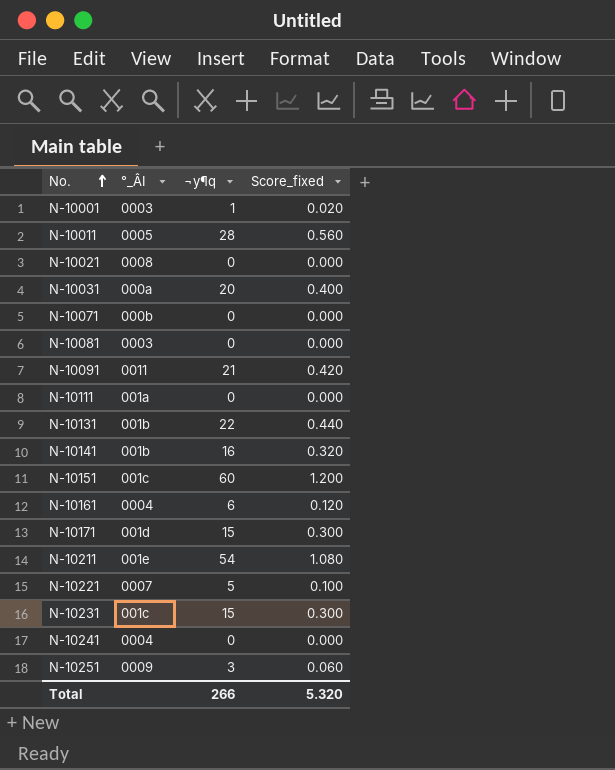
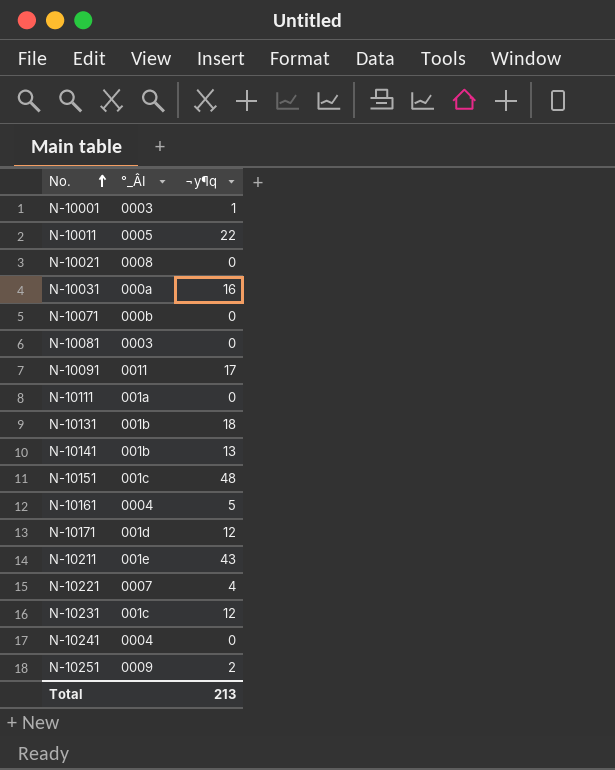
column Score_fixed | formula: [¬y¶q] * 0.02 -> none
N-10011 | ¬y¶q: 28 -> 22
N-10031 | ¬y¶q: 20 -> 16
N-10091 | ¬y¶q: 21 -> 17
N-10131 | ¬y¶q: 22 -> 18
N-10141 | ¬y¶q: 16 -> 13
N-10151 | ¬y¶q: 60 -> 48
N-10161 | ¬y¶q: 6 -> 5
N-10171 | ¬y¶q: 15 -> 12
N-10211 | ¬y¶q: 54 -> 43
N-10221 | ¬y¶q: 5 -> 4
N-10231 | ¬y¶q: 15 -> 12
N-10251 | ¬y¶q: 3 -> 2
Total | ¬y¶q: 266 -> 213

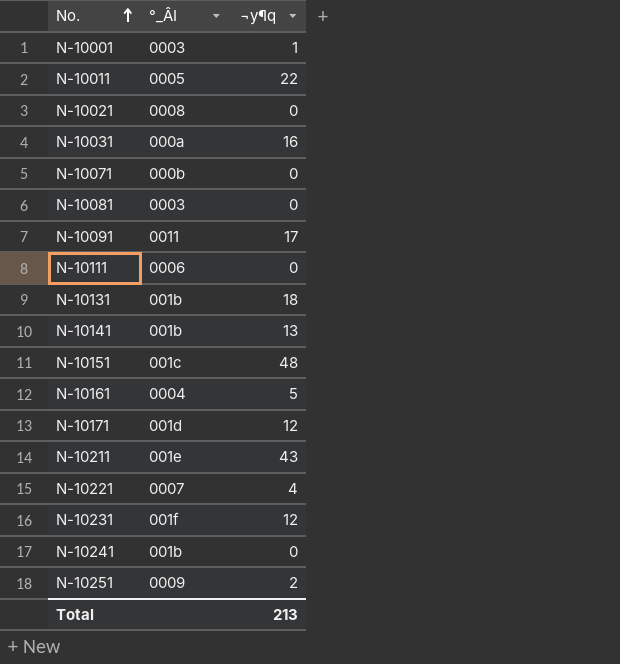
N-10111 | °_ÂI: 001a -> 0006
N-10231 | °_ÂI: 001c -> 001f
N-10241 | °_ÂI: 0004 -> 001b

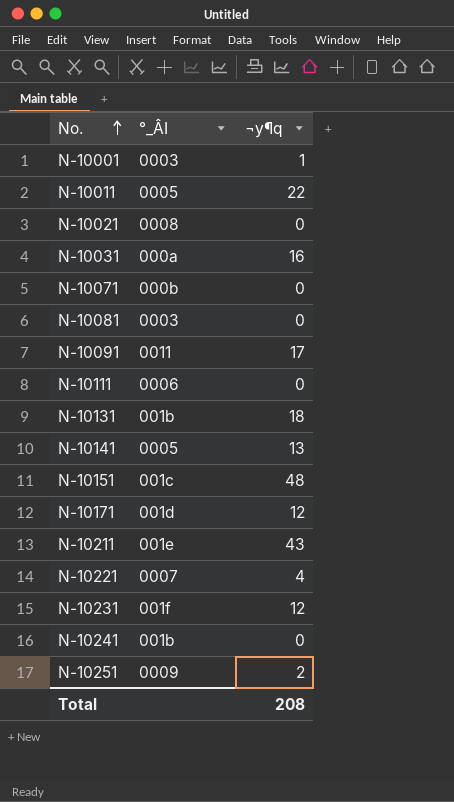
row N-10161: 0004 | 5 -> none
N-10141 | °_ÂI: 001b -> 0005
Total | ¬y¶q: 213 -> 208

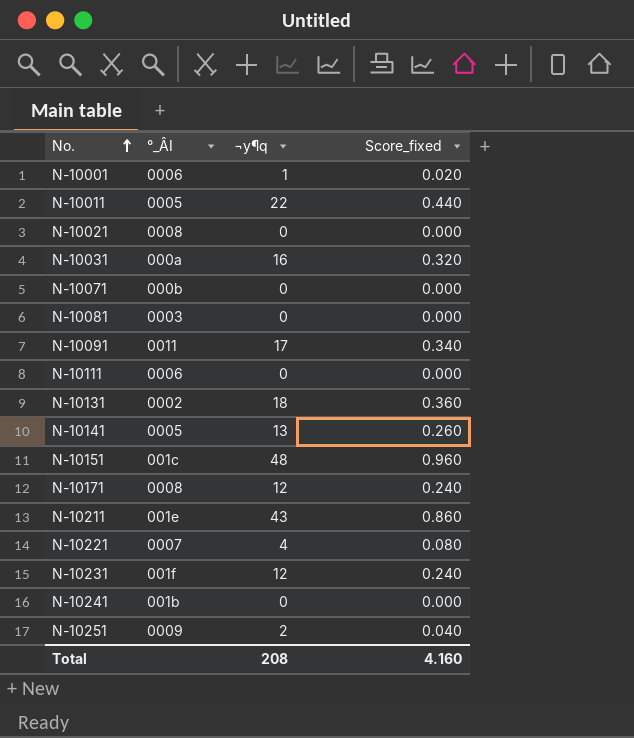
column Score_fixed | formula: none -> [¬y¶q] * 0.02
N-10001 | °_ÂI: 0003 -> 0006
N-10131 | °_ÂI: 001b -> 0002
N-10171 | °_ÂI: 001d -> 0008

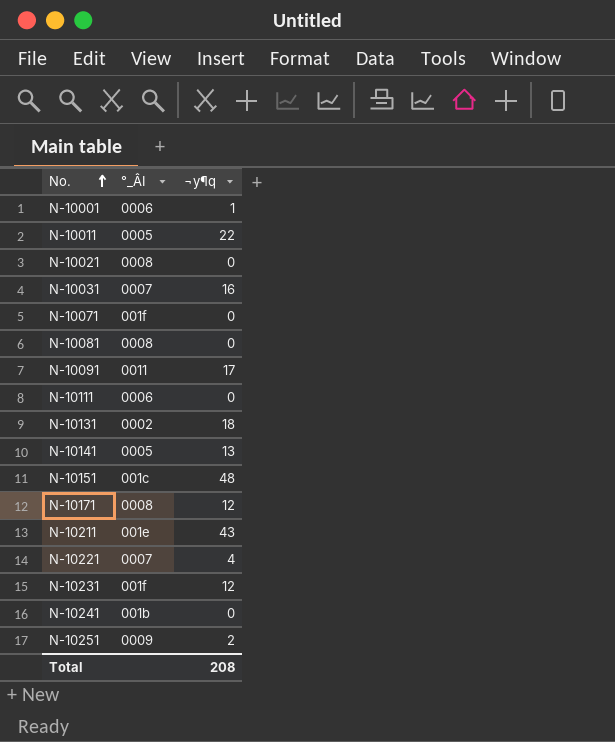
column Score_fixed | formula: [¬y¶q] * 0.02 -> none
N-10031 | °_ÂI: 000a -> 0007
N-10071 | °_ÂI: 000b -> 001f
N-10081 | °_ÂI: 0003 -> 0008

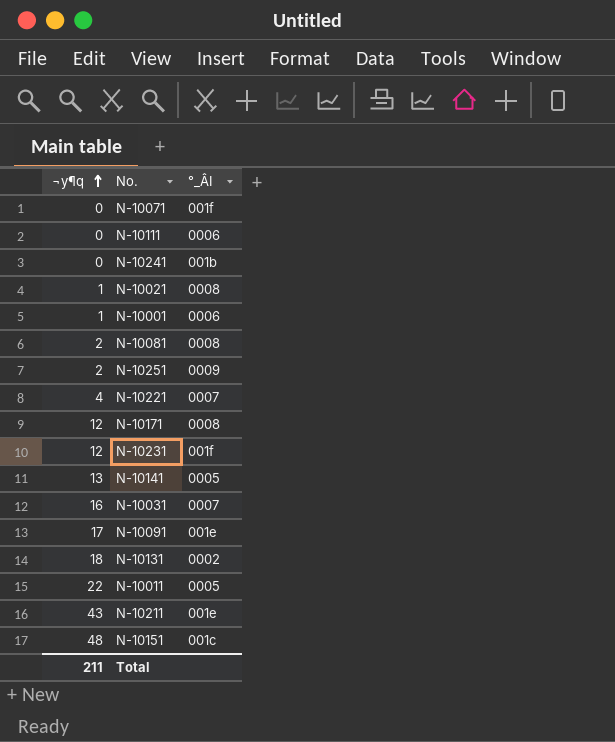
row order: No. ascending -> ¬y¶q ascending
column ¬y¶q | position: 3 -> 1
N-10021 | ¬y¶q: 0 -> 1
N-10081 | ¬y¶q: 0 -> 2
N-10091 | °_ÂI: 0011 -> 001e
Total | ¬y¶q: 208 -> 211

